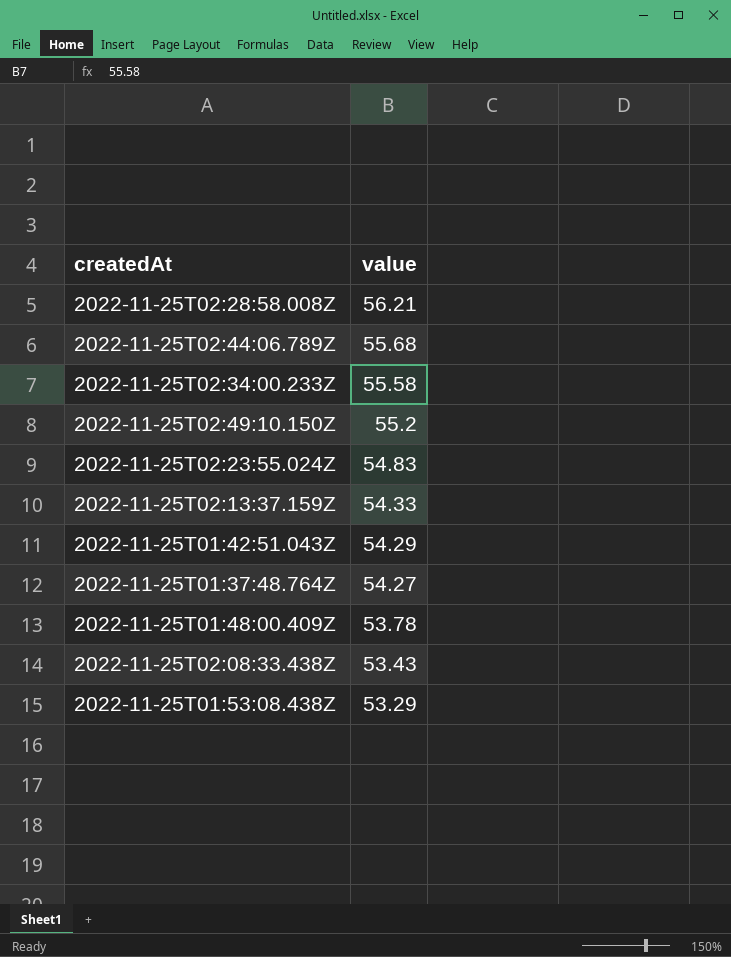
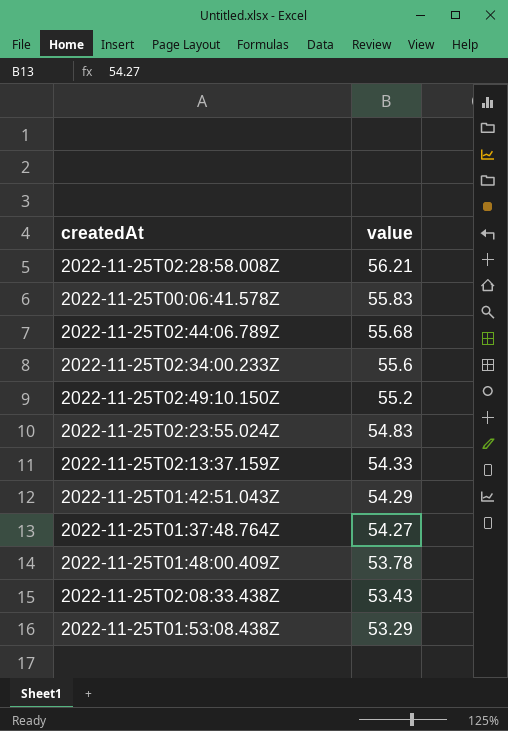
row 2022-11-25T00:06:41.578Z: none -> 55.83
2022-11-25T02:34:00.233Z | value: 55.58 -> 55.6

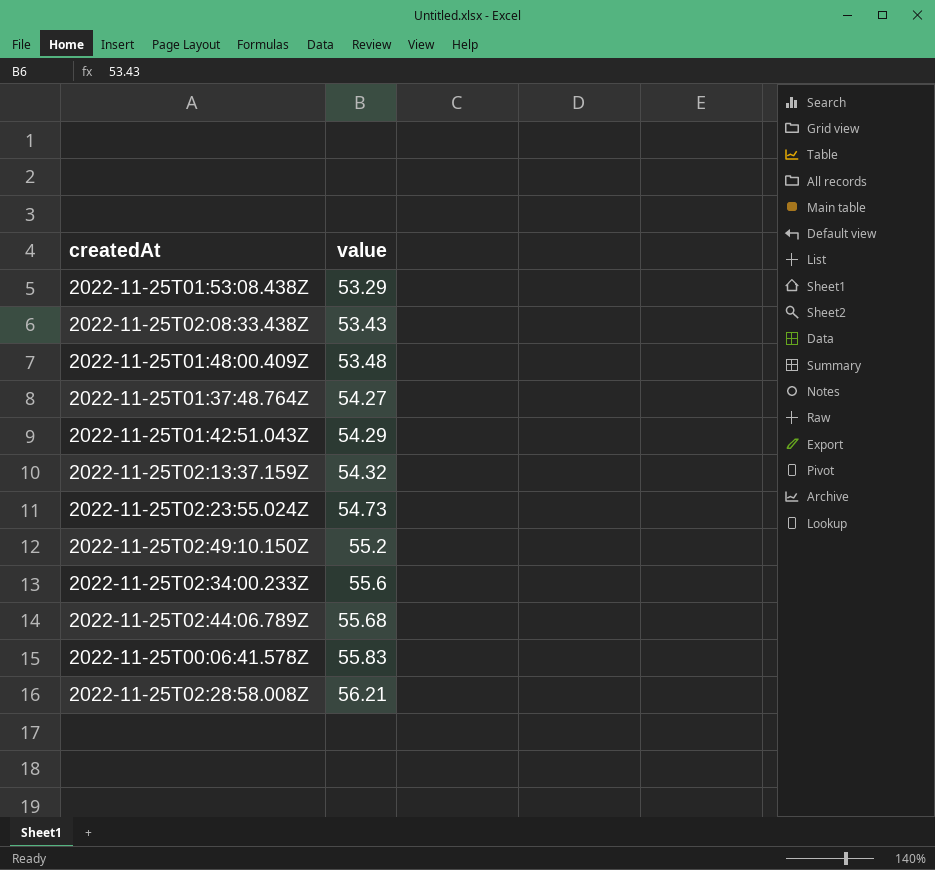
row order: value descending -> value ascending
2022-11-25T01:48:00.409Z | value: 53.78 -> 53.48
2022-11-25T02:13:37.159Z | value: 54.33 -> 54.32
2022-11-25T02:23:55.024Z | value: 54.83 -> 54.73

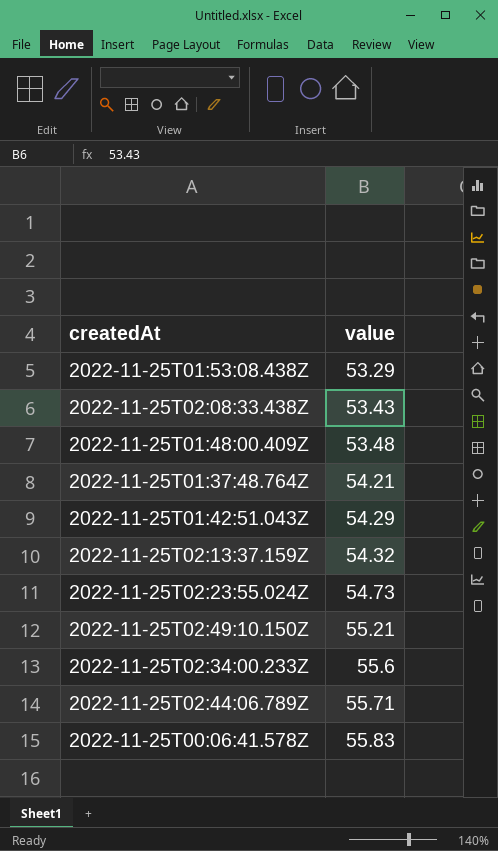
row 2022-11-25T02:28:58.008Z: 56.21 -> none
2022-11-25T01:37:48.764Z | value: 54.27 -> 54.21
2022-11-25T02:49:10.150Z | value: 55.2 -> 55.21
2022-11-25T02:44:06.789Z | value: 55.68 -> 55.71

